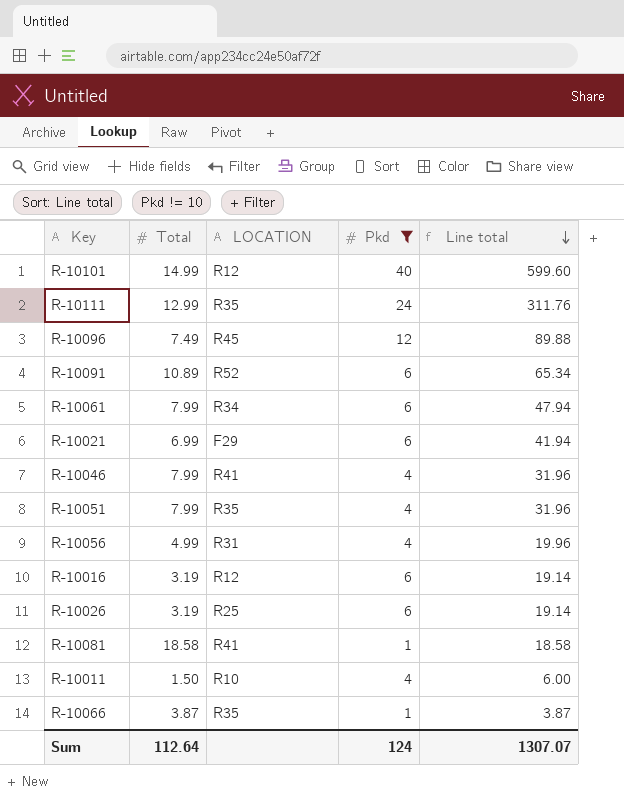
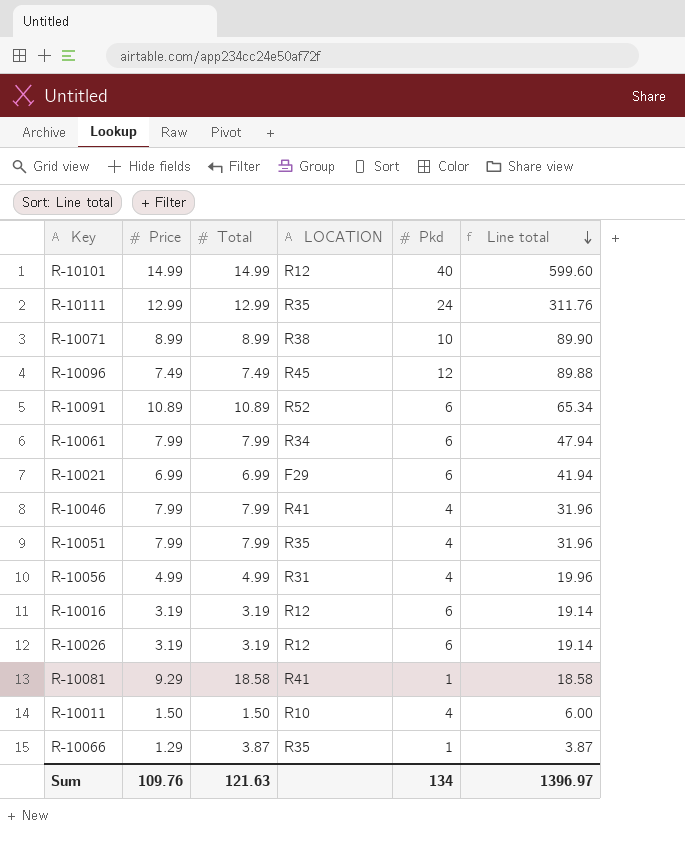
filter: Pkd != 10 -> none
column Price | position: none -> 2
R-10026 | LOCATION: R25 -> R12
Sum | Total: 112.64 -> 121.63
Sum | Pkd: 124 -> 134
Sum | Line total: 1307.07 -> 1396.97

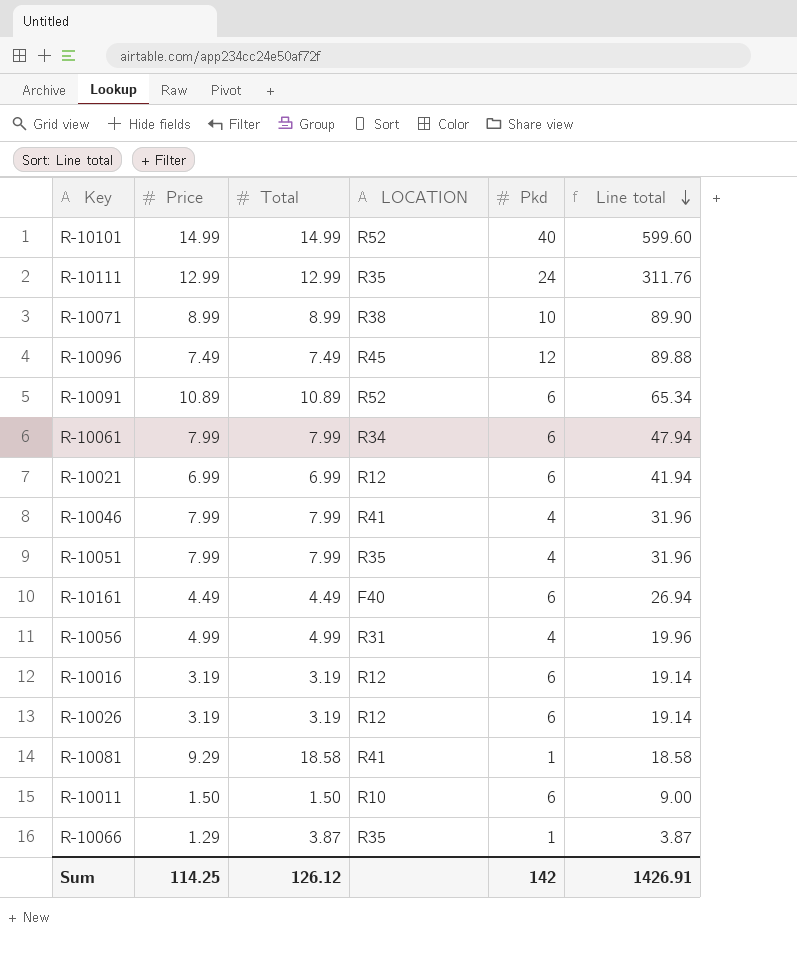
R-10101 | LOCATION: R12 -> R52
R-10021 | LOCATION: F29 -> R12
row R-10161: none -> 4.49 | 4.49 | F40 | 6 | 26.94
R-10011 | Pkd: 4 -> 6
R-10011 | Line total: 6.00 -> 9.00
Sum | Price: 109.76 -> 114.25
Sum | Total: 121.63 -> 126.12
Sum | Pkd: 134 -> 142
Sum | Line total: 1396.97 -> 1426.91

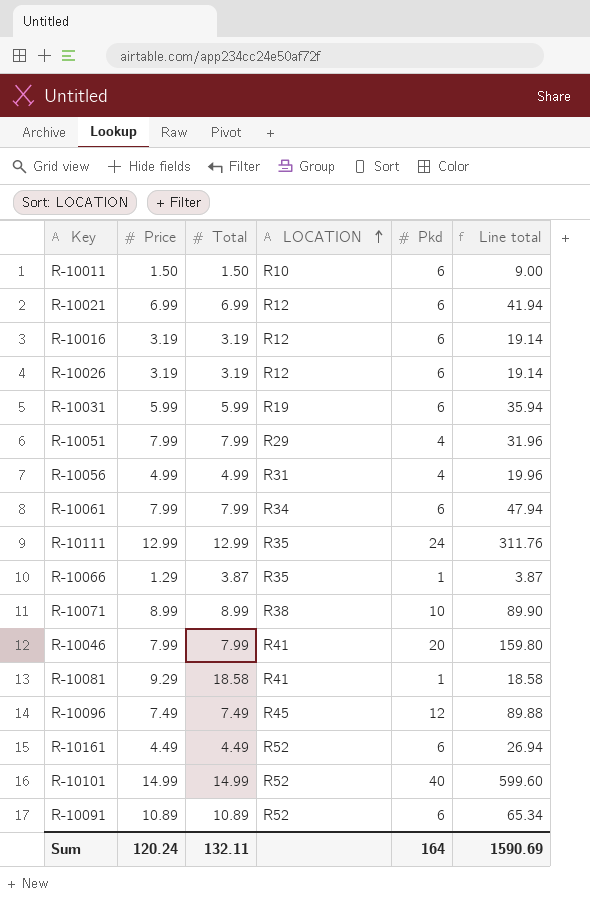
row order: Line total descending -> LOCATION ascending
row R-10031: none -> 5.99 | 5.99 | R19 | 6 | 35.94
R-10051 | LOCATION: R35 -> R29
R-10046 | Pkd: 4 -> 20
R-10046 | Line total: 31.96 -> 159.80
R-10161 | LOCATION: F40 -> R52
Sum | Price: 114.25 -> 120.24
Sum | Total: 126.12 -> 132.11
Sum | Pkd: 142 -> 164
Sum | Line total: 1426.91 -> 1590.69

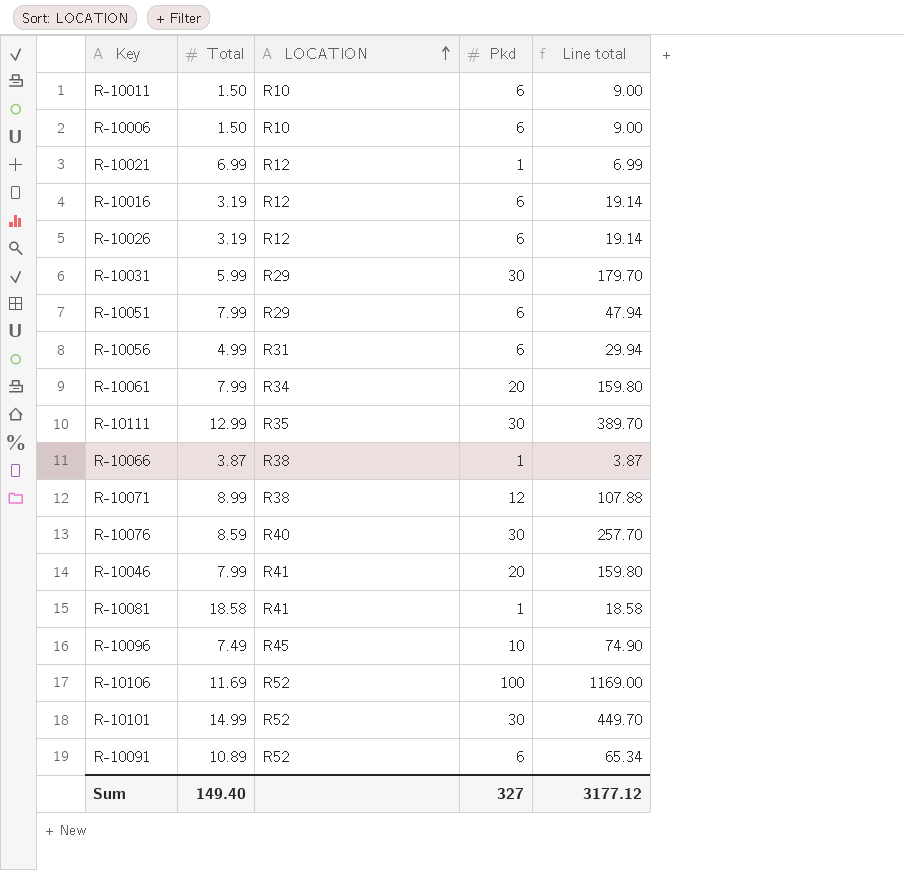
column Price | position: 2 -> none
row R-10161: 4.49 | 4.49 | R52 | 6 | 26.94 -> none
row R-10006: none -> 1.50 | R10 | 6 | 9.00
R-10021 | Pkd: 6 -> 1
R-10021 | Line total: 41.94 -> 6.99
R-10031 | LOCATION: R19 -> R29
R-10031 | Pkd: 6 -> 30
R-10031 | Line total: 35.94 -> 179.70
R-10051 | Pkd: 4 -> 6
R-10051 | Line total: 31.96 -> 47.94
R-10056 | Pkd: 4 -> 6
R-10056 | Line total: 19.96 -> 29.94
R-10061 | Pkd: 6 -> 20
R-10061 | Line total: 47.94 -> 159.80
R-10111 | Pkd: 24 -> 30
R-10111 | Line total: 311.76 -> 389.70
R-10066 | LOCATION: R35 -> R38
R-10071 | Pkd: 10 -> 12
R-10071 | Line total: 89.90 -> 107.88
row R-10076: none -> 8.59 | R40 | 30 | 257.70
R-10096 | Pkd: 12 -> 10
R-10096 | Line total: 89.88 -> 74.90
row R-10106: none -> 11.69 | R52 | 100 | 1169.00
R-10101 | Pkd: 40 -> 30
R-10101 | Line total: 599.60 -> 449.70
Sum | Total: 132.11 -> 149.40
Sum | Pkd: 164 -> 327
Sum | Line total: 1590.69 -> 3177.12

